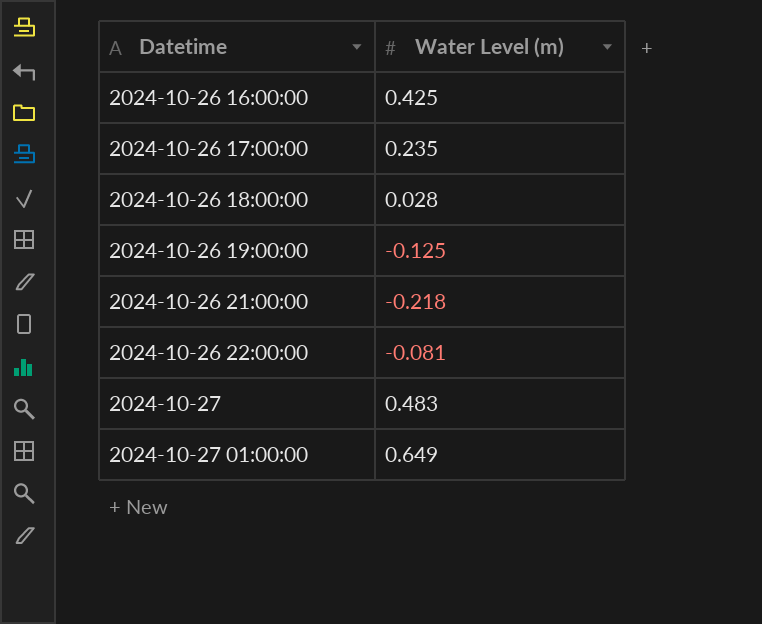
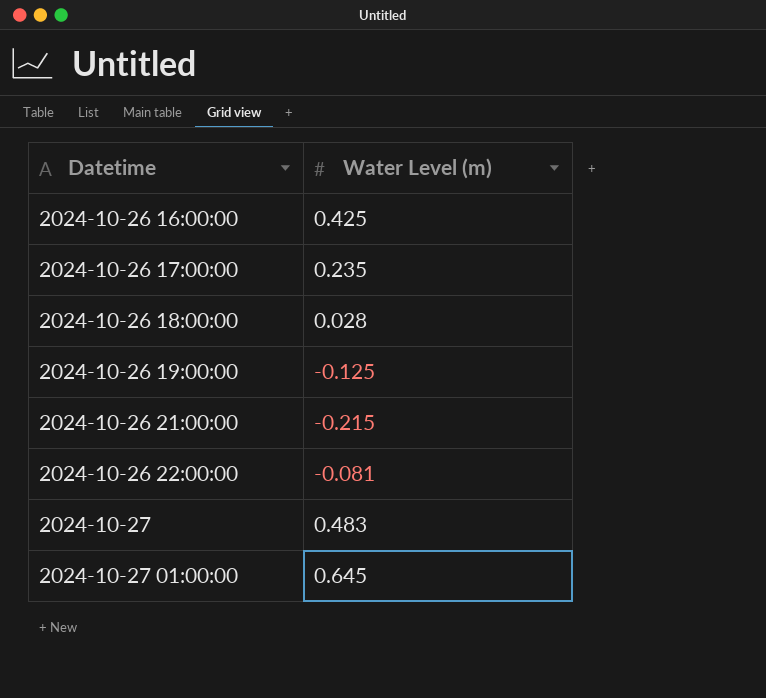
2024-10-26 21:00:00 | Water Level (m): -0.218 -> -0.215
2024-10-27 01:00:00 | Water Level (m): 0.649 -> 0.645

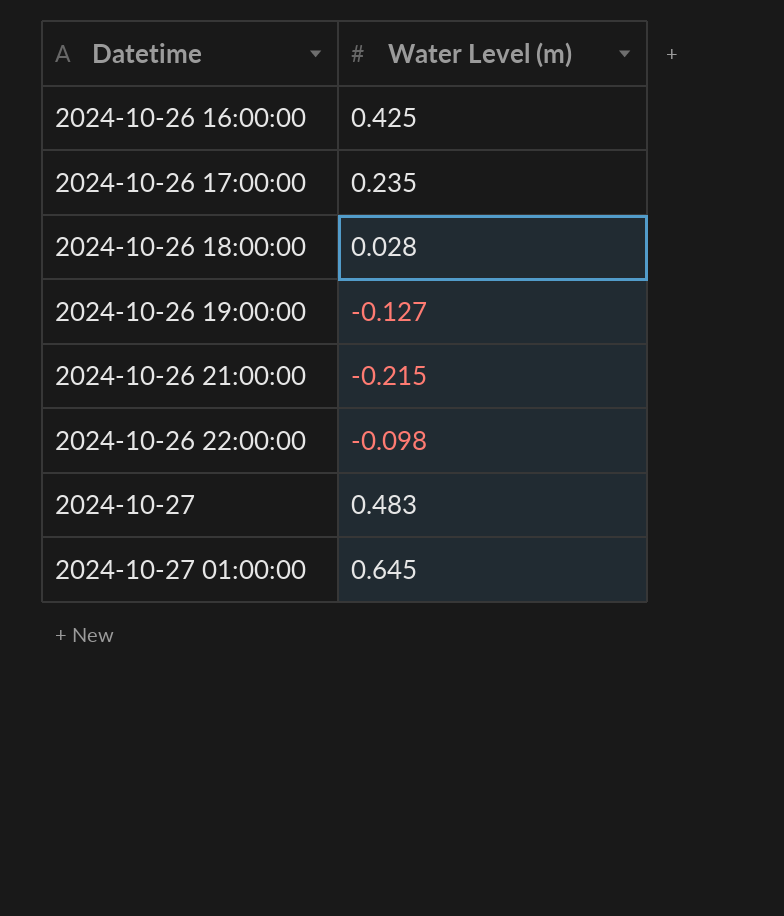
2024-10-26 19:00:00 | Water Level (m): -0.125 -> -0.127
2024-10-26 22:00:00 | Water Level (m): -0.081 -> -0.098

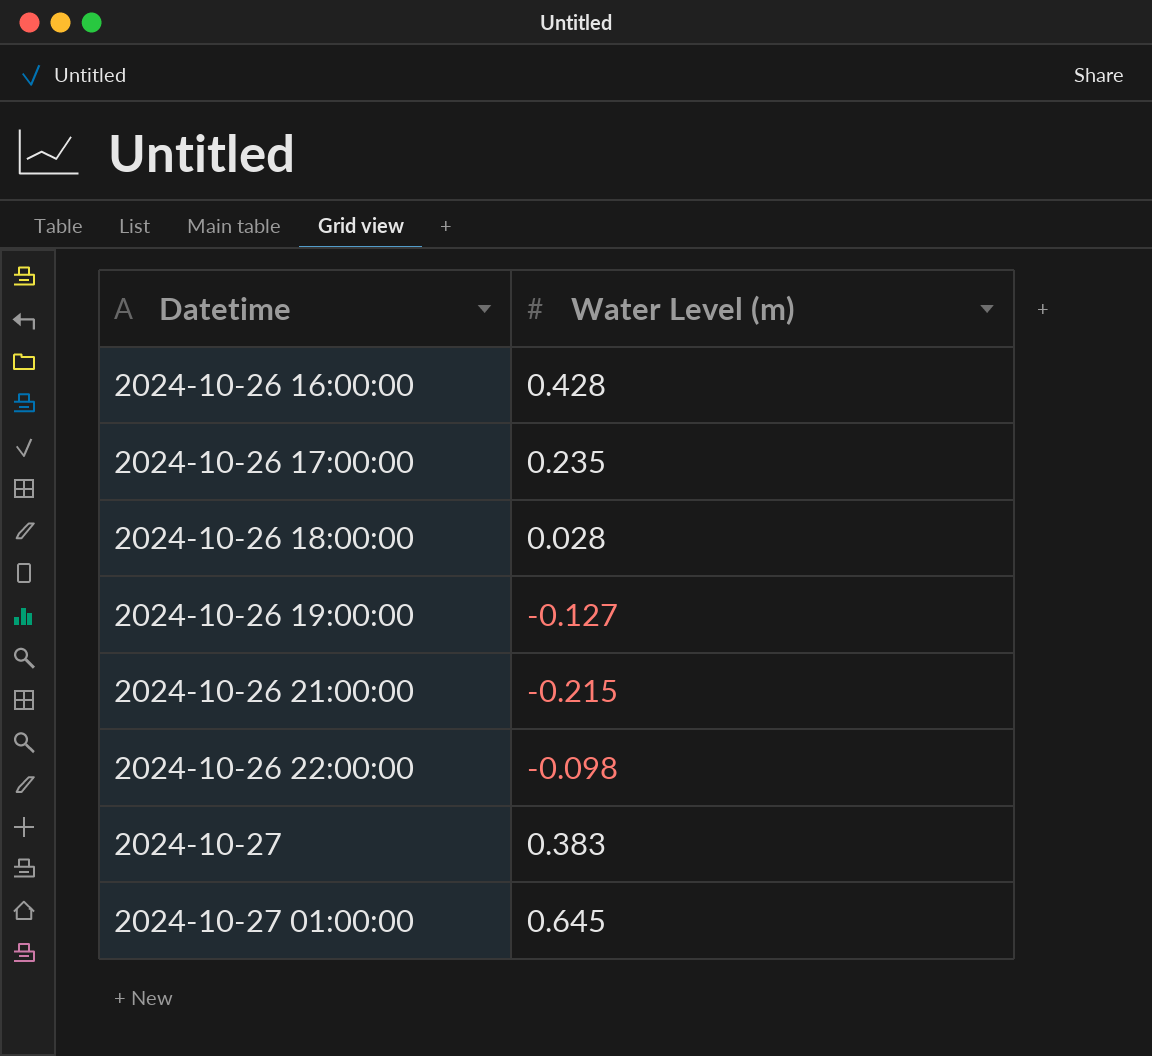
2024-10-26 16:00:00 | Water Level (m): 0.425 -> 0.428
2024-10-27 | Water Level (m): 0.483 -> 0.383

